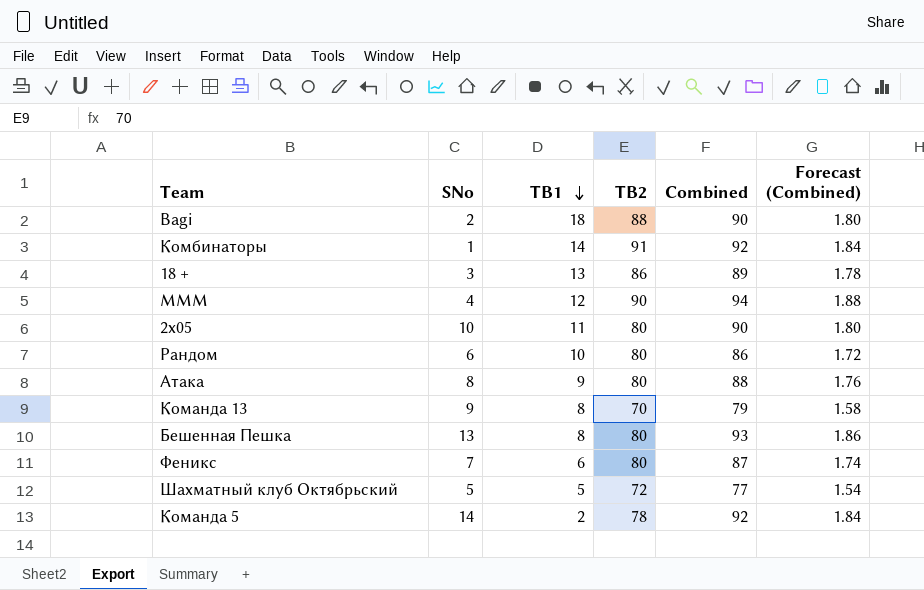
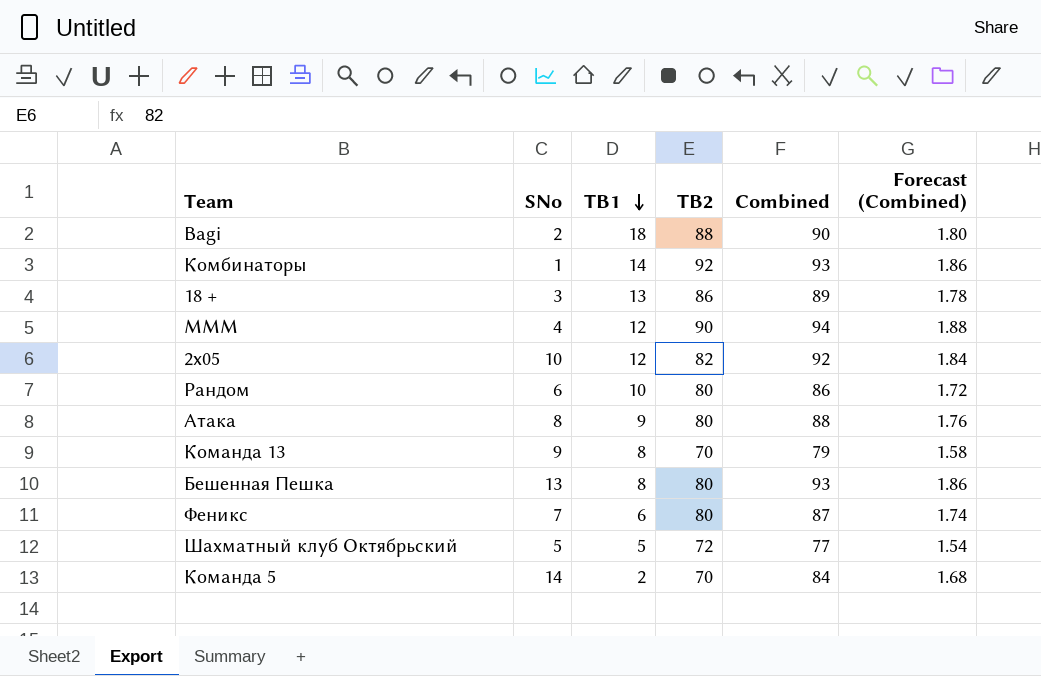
Комбинаторы | TB2: 91 -> 92
Комбинаторы | Combined: 92 -> 93
Комбинаторы | Forecast (Combined): 1.84 -> 1.86
2x05 | TB1: 11 -> 12
2x05 | TB2: 80 -> 82
2x05 | Combined: 90 -> 92
2x05 | Forecast (Combined): 1.80 -> 1.84
Команда 5 | TB2: 78 -> 70
Команда 5 | Combined: 92 -> 84
Команда 5 | Forecast (Combined): 1.84 -> 1.68

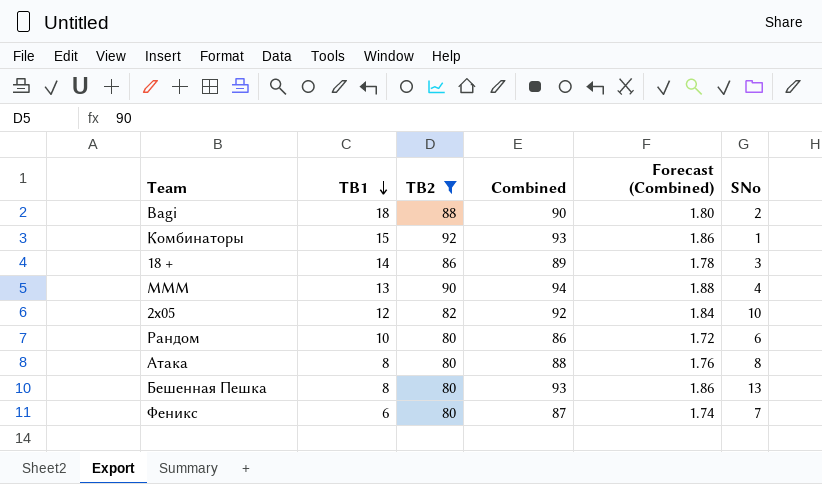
filter: none -> TB2 >= 80
column SNo | position: 2 -> 6
Комбинаторы | TB1: 14 -> 15
18 + | TB1: 13 -> 14
МММ | TB1: 12 -> 13
Атака | TB1: 9 -> 8

